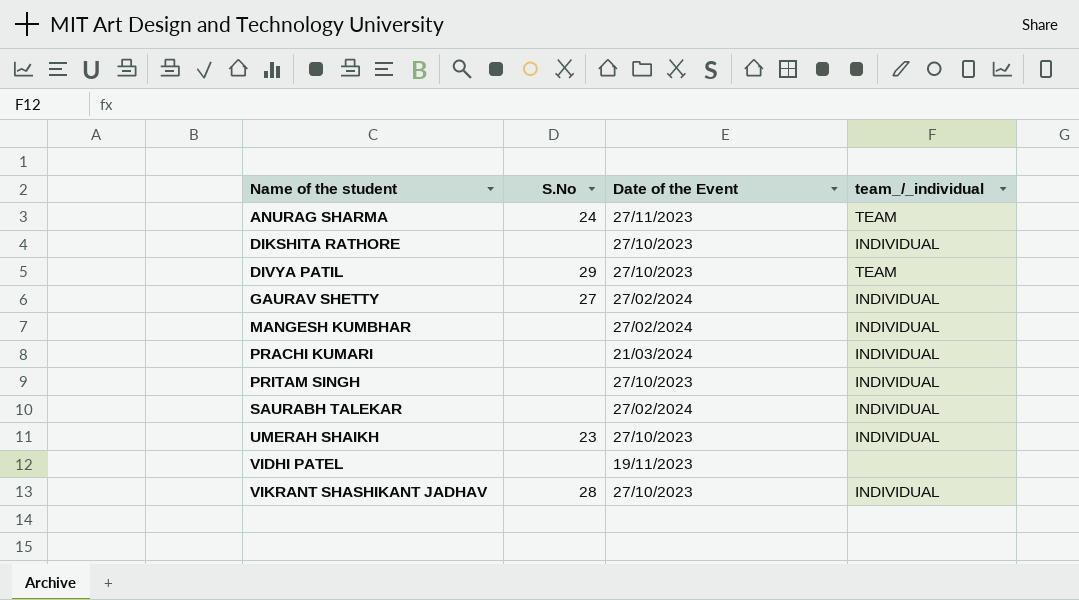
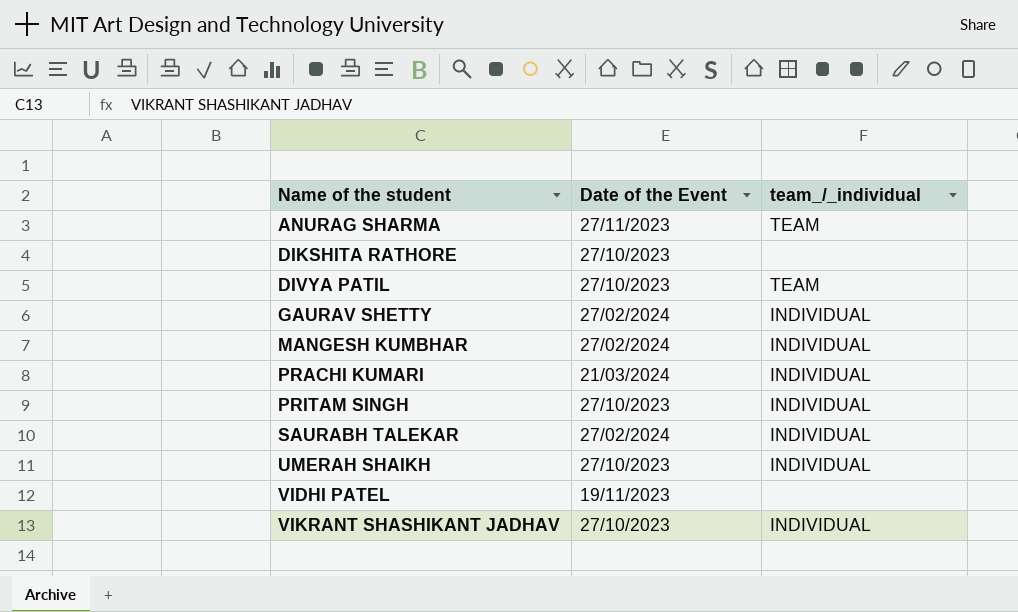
column S.No | position: 2 -> none
DIKSHITA RATHORE | team_/_individual: INDIVIDUAL -> none

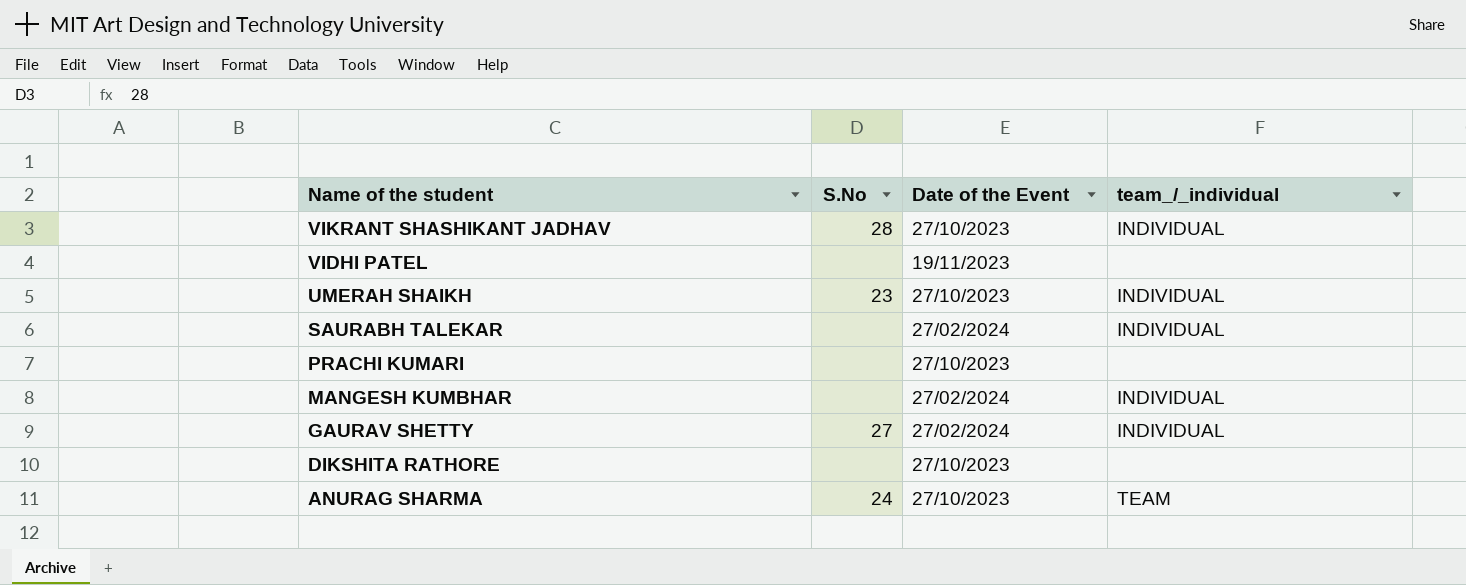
row order: Name of the student ascending -> Name of the student descending
column S.No | position: none -> 2
row DIVYA PATIL: 27/10/2023 | TEAM -> none
row PRITAM SINGH: 27/10/2023 | INDIVIDUAL -> none
PRACHI KUMARI | Date of the Event: 21/03/2024 -> 27/10/2023
PRACHI KUMARI | team_/_individual: INDIVIDUAL -> none
ANURAG SHARMA | Date of the Event: 27/11/2023 -> 27/10/2023

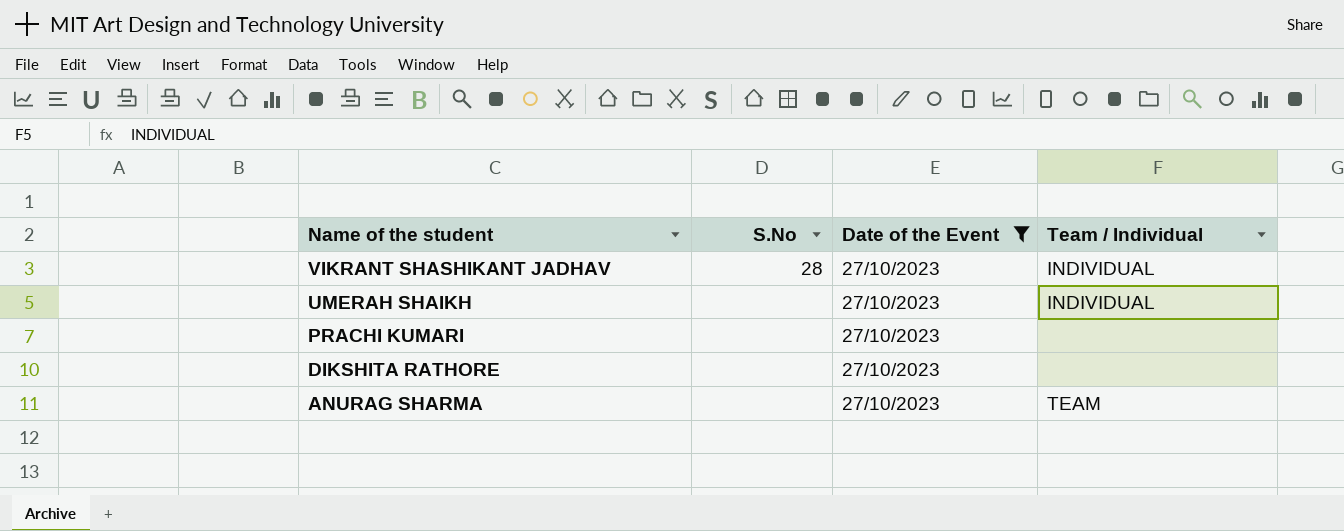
filter: none -> Date of the Event = 27/10/2023
column name: team_/_individual -> Team / Individual
UMERAH SHAIKH | S.No: 23 -> none
ANURAG SHARMA | S.No: 24 -> none

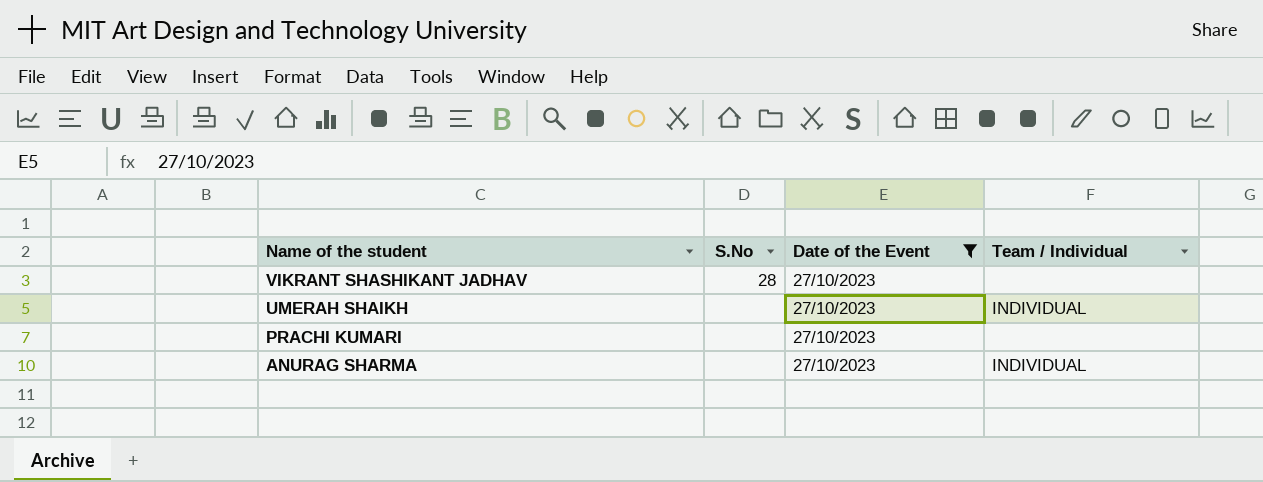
row DIKSHITA RATHORE: none | 27/10/2023 | none -> none
VIKRANT SHASHIKANT JADHAV | Team / Individual: INDIVIDUAL -> none
ANURAG SHARMA | Team / Individual: TEAM -> INDIVIDUAL

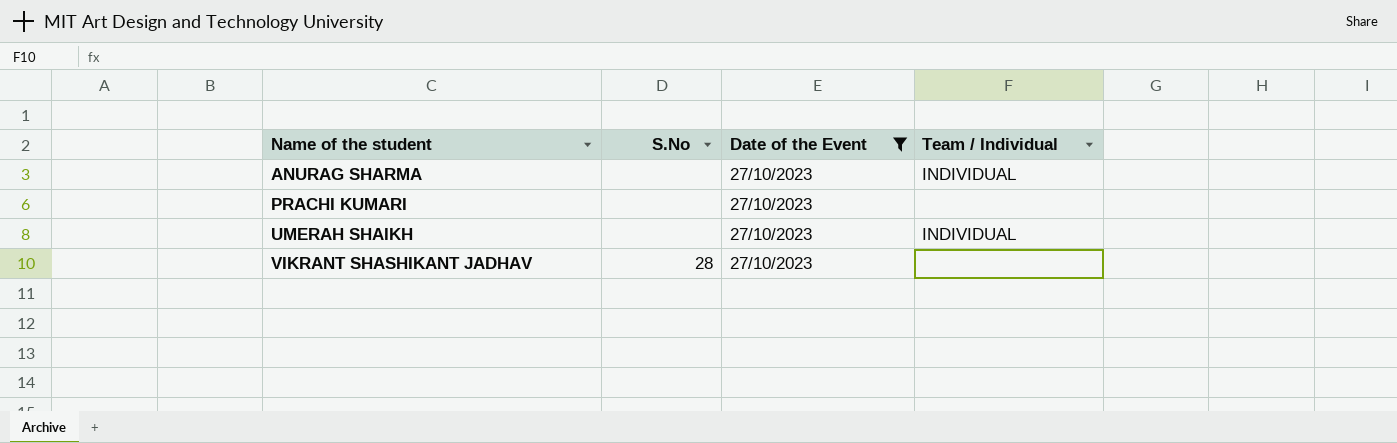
row order: Name of the student descending -> Name of the student ascending

